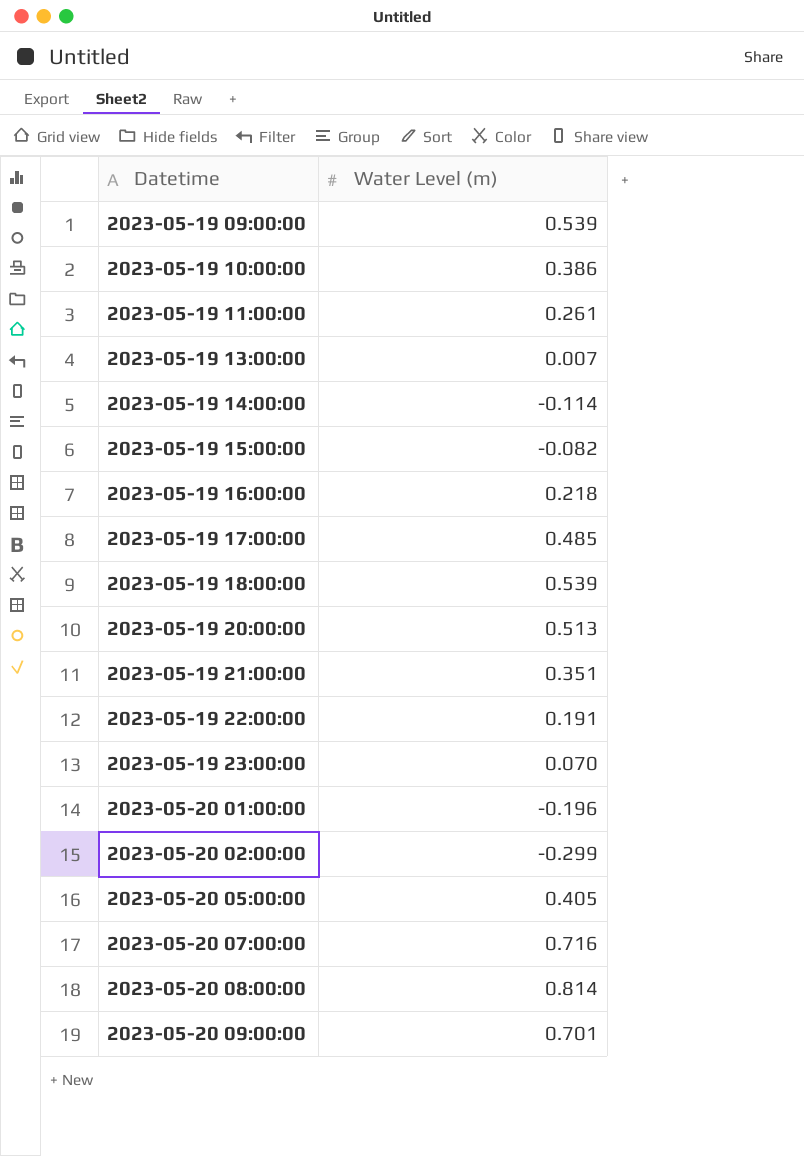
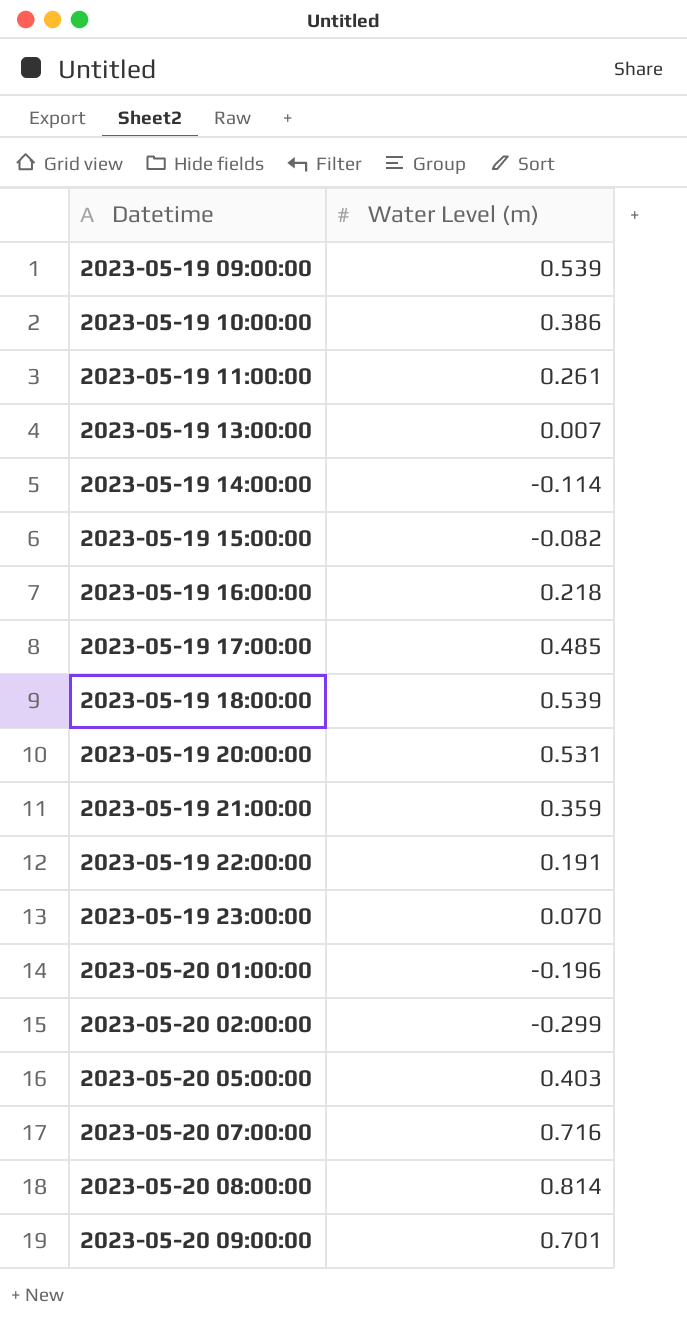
2023-05-19 20:00:00 | Water Level (m): 0.513 -> 0.531
2023-05-19 21:00:00 | Water Level (m): 0.351 -> 0.359
2023-05-20 05:00:00 | Water Level (m): 0.405 -> 0.403

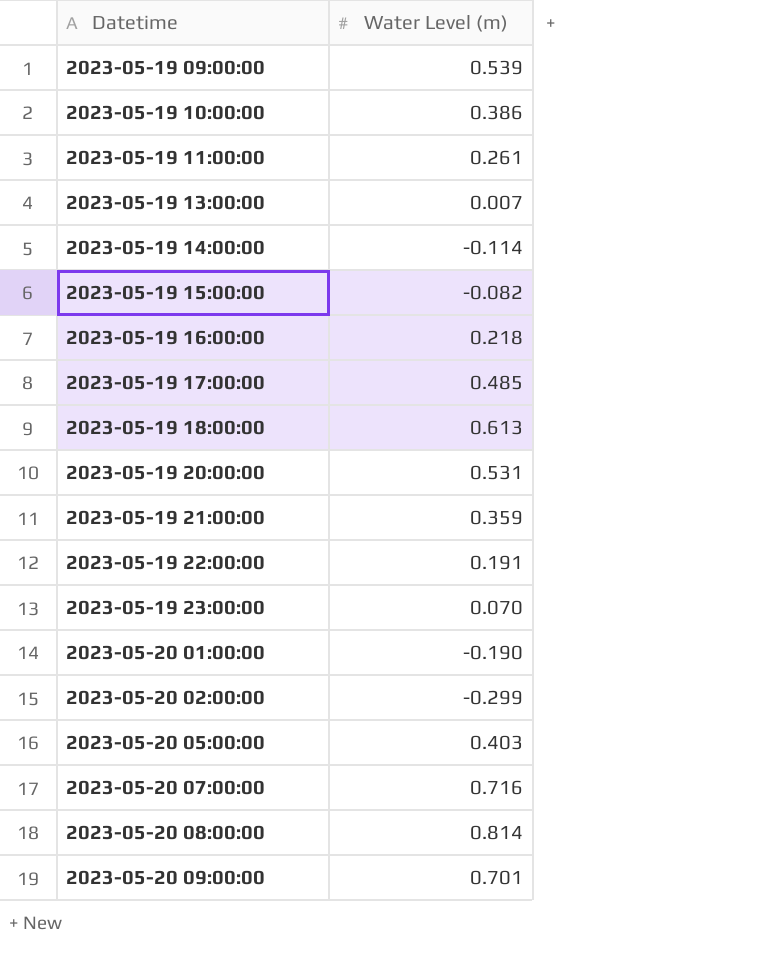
2023-05-19 18:00:00 | Water Level (m): 0.539 -> 0.613
2023-05-20 01:00:00 | Water Level (m): -0.196 -> -0.190

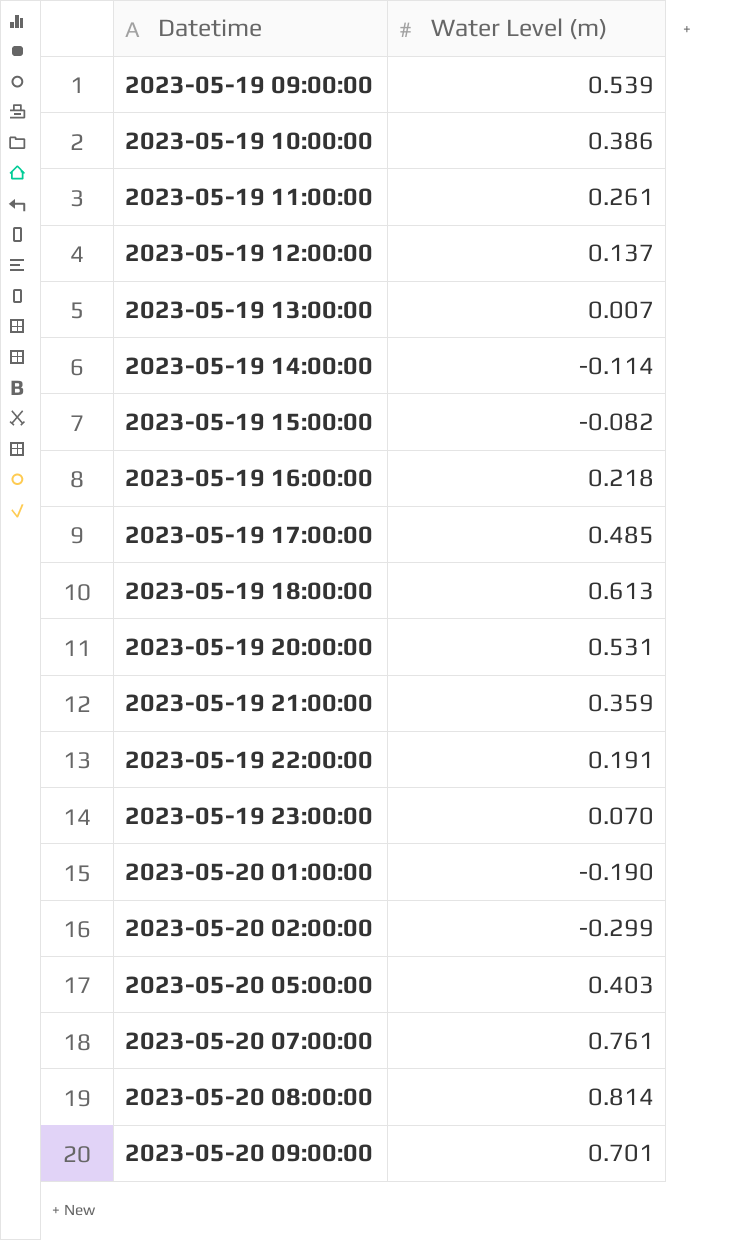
row 2023-05-19 12:00:00: none -> 0.137
2023-05-20 07:00:00 | Water Level (m): 0.716 -> 0.761

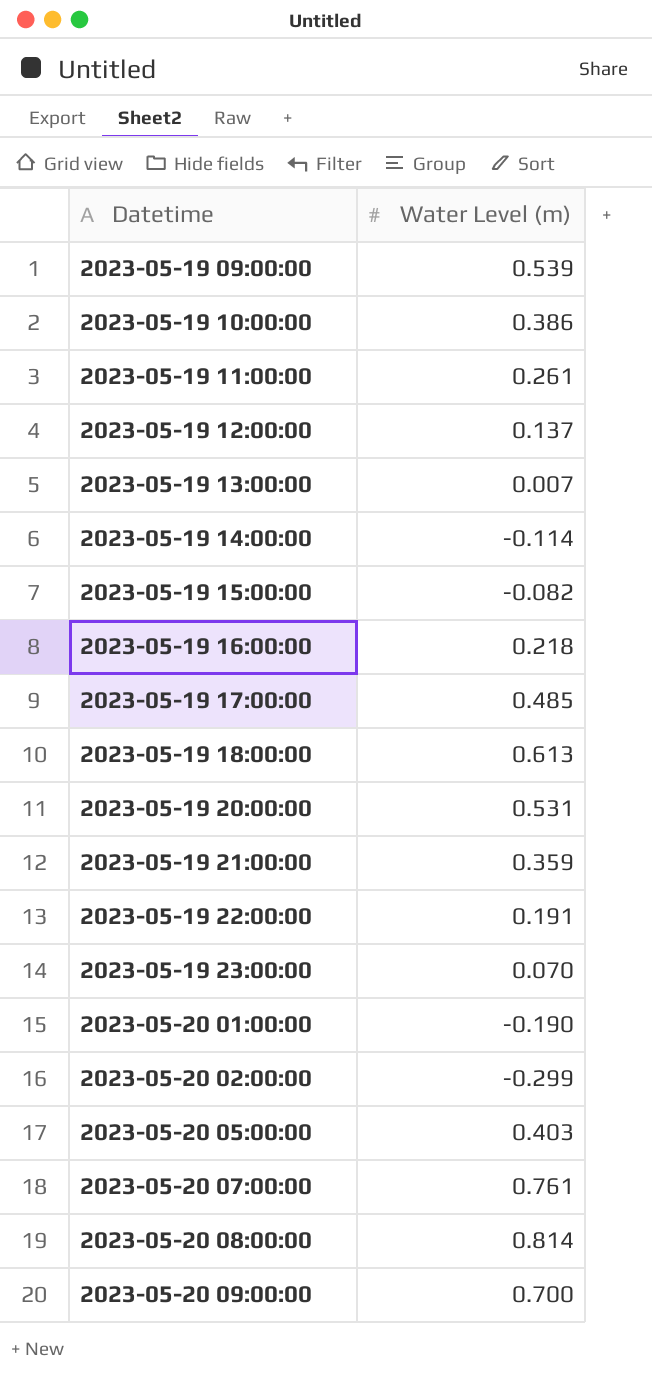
2023-05-20 09:00:00 | Water Level (m): 0.701 -> 0.700

